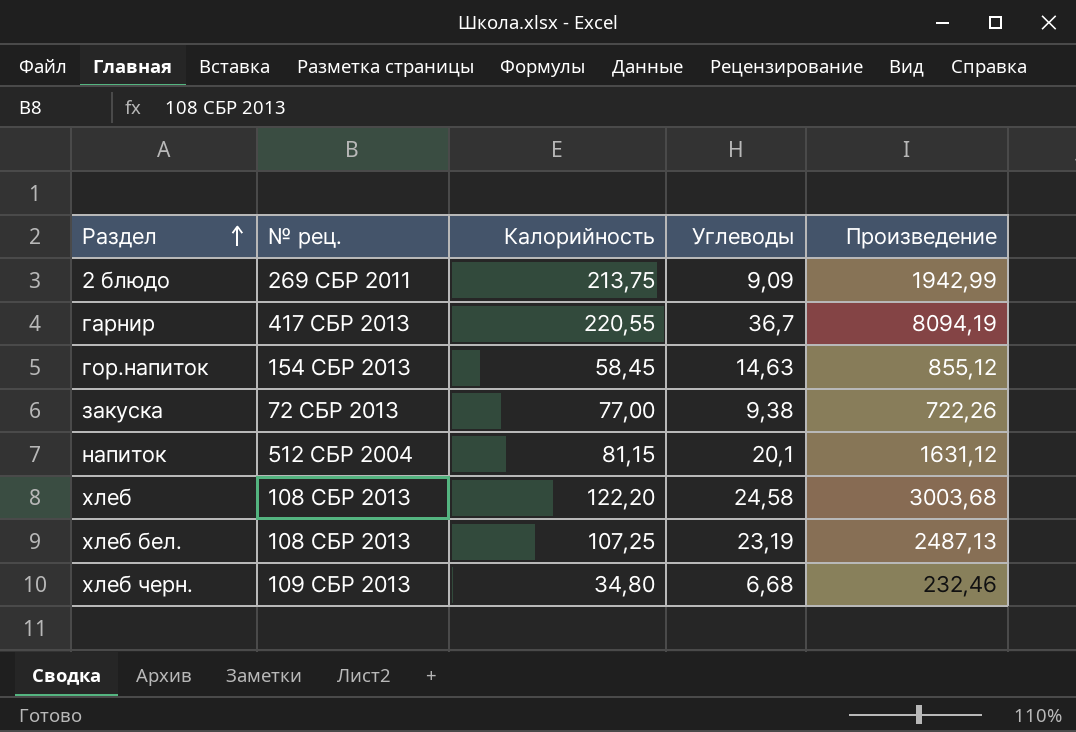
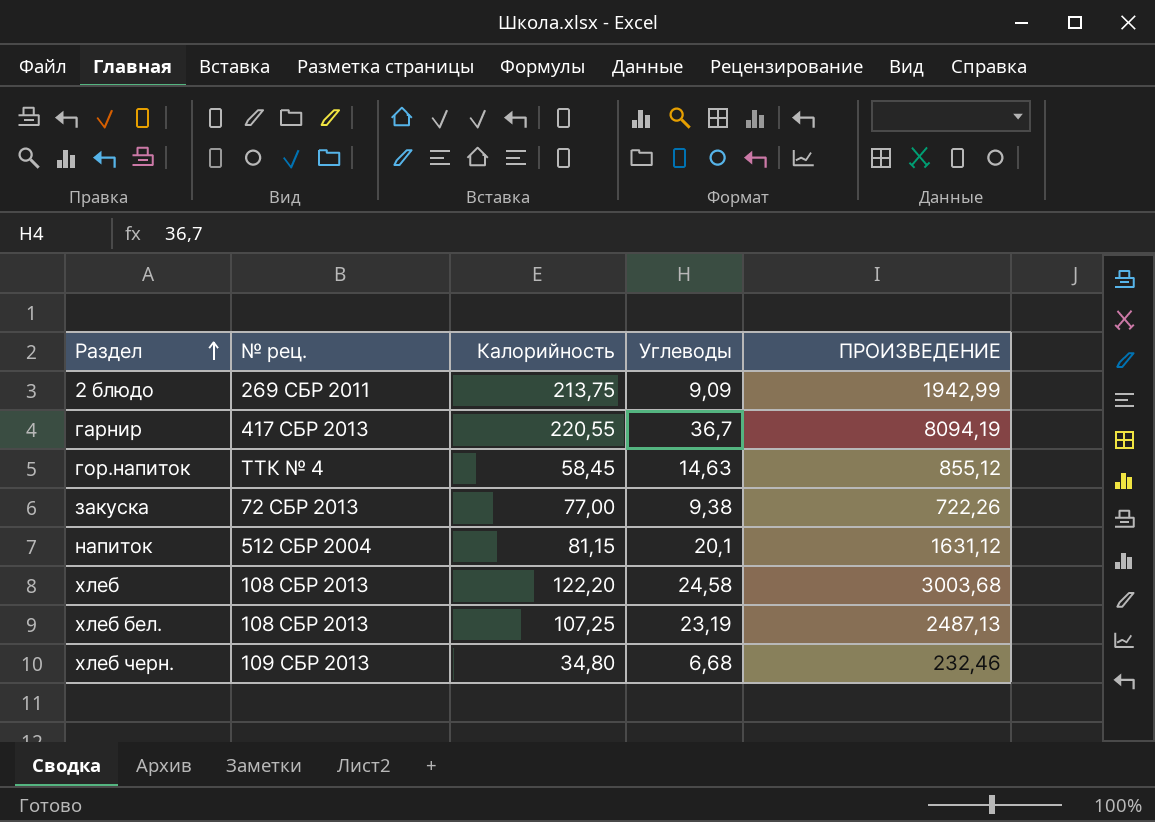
column name: Произведение -> ПРОИЗВЕДЕНИЕ
гор.напиток | № рец.: 154 СБР 2013 -> ТТК № 4

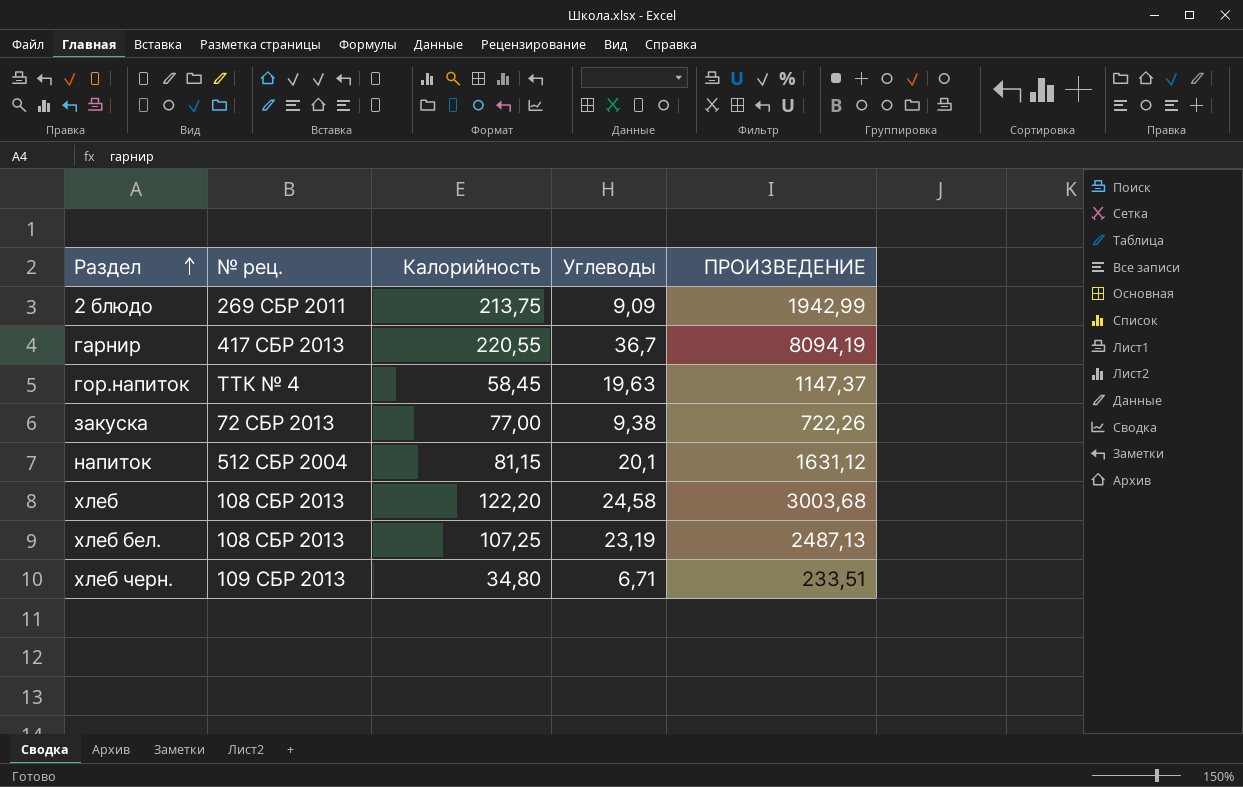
гор.напиток | Углеводы: 14,63 -> 19,63
гор.напиток | ПРОИЗВЕДЕНИЕ: 855,12 -> 1147,37
хлеб черн. | Углеводы: 6,68 -> 6,71
хлеб черн. | ПРОИЗВЕДЕНИЕ: 232,46 -> 233,51

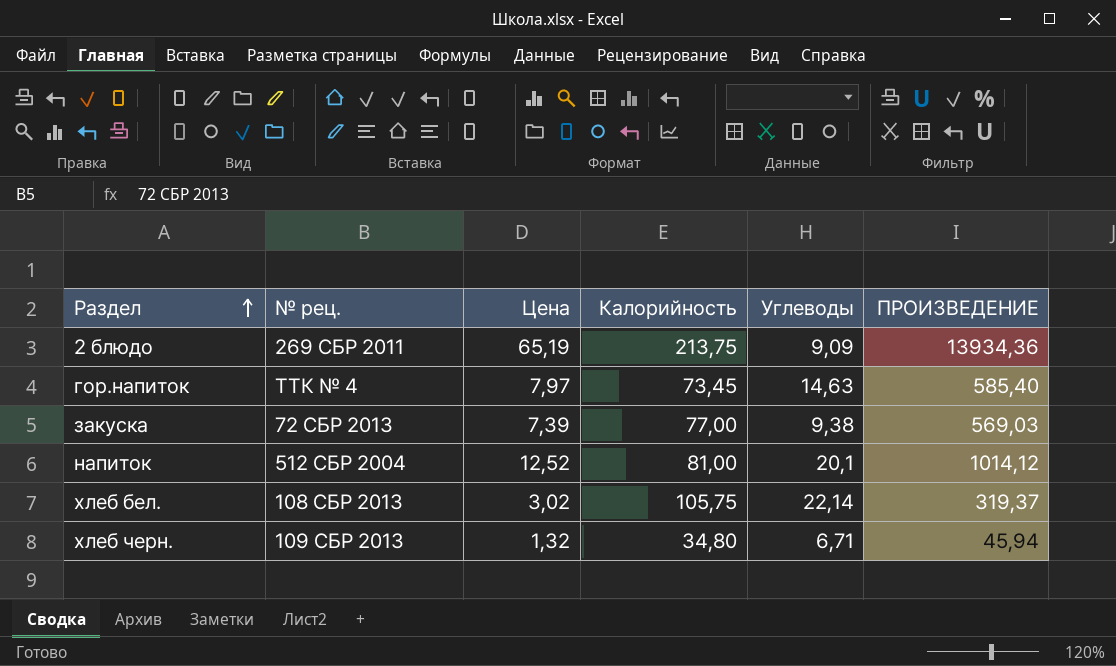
column Цена | position: none -> 3
column ПРОИЗВЕДЕНИЕ | formula: [Калорийность] * [Углеводы] -> [Цена] * [Калорийность]
row гарнир: 417 СБР 2013 | 220,55 | 36,7 | 8094,19 -> none
row хлеб: 108 СБР 2013 | 122,20 | 24,58 | 3003,68 -> none
гор.напиток | Калорийность: 58,45 -> 73,45
гор.напиток | Углеводы: 19,63 -> 14,63
напиток | Калорийность: 81,15 -> 81,00
хлеб бел. | Калорийность: 107,25 -> 105,75
хлеб бел. | Углеводы: 23,19 -> 22,14

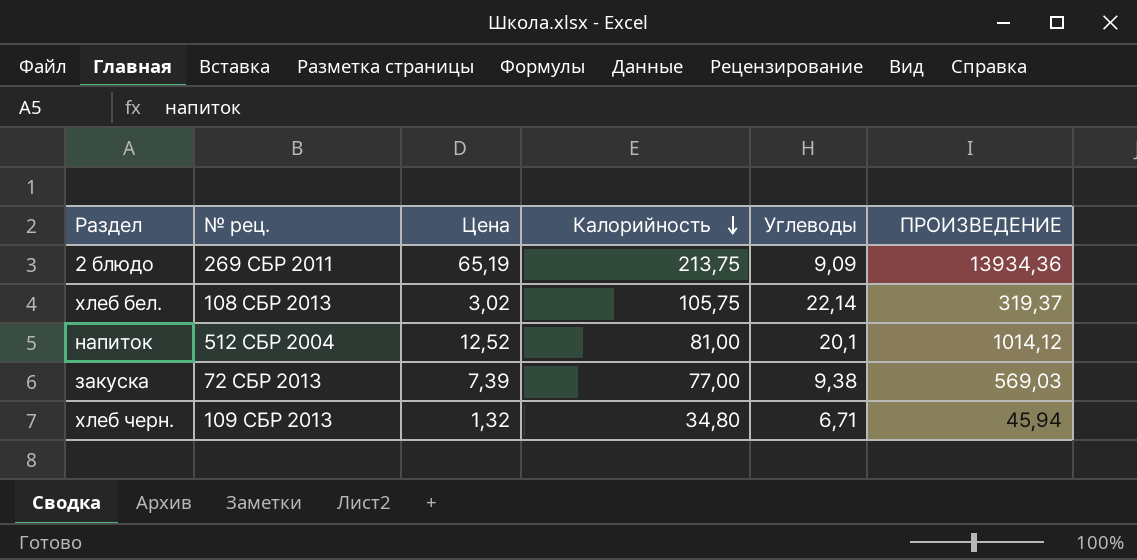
row order: Раздел ascending -> Калорийность descending
row гор.напиток: ТТК № 4 | 7,97 | 73,45 | 14,63 | 585,40 -> none

